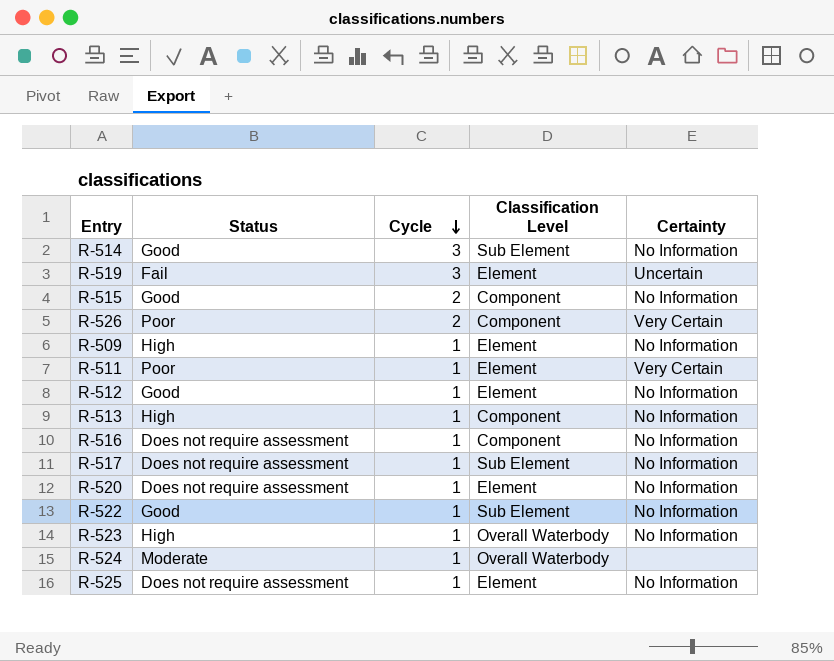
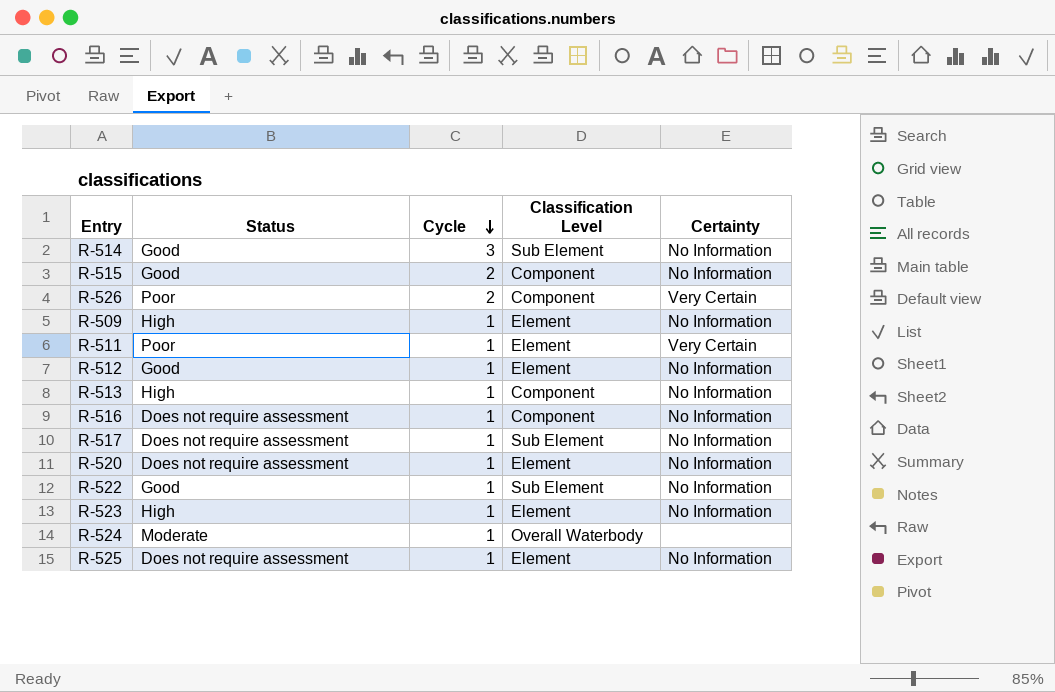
row R-519: Fail | 3 | Element | Uncertain -> none
R-523 | Classification Level: Overall Waterbody -> Element

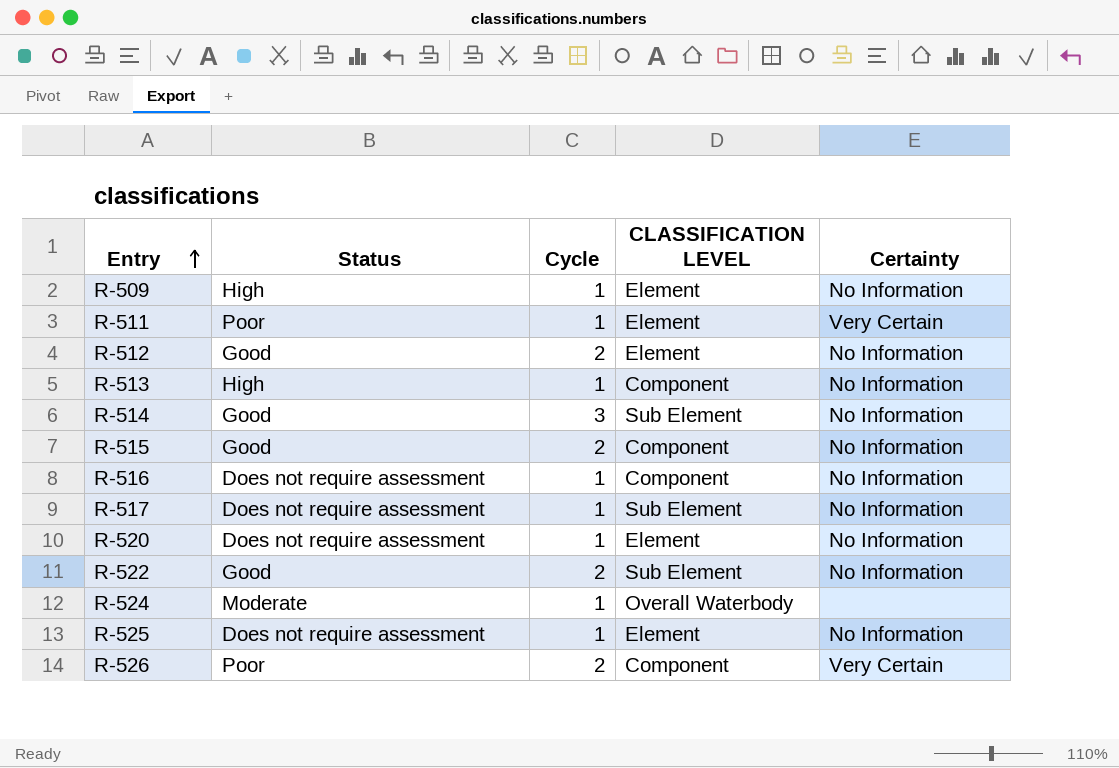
row order: Cycle descending -> Entry ascending
column name: Classification Level -> CLASSIFICATION LEVEL
row R-523: High | 1 | Element | No Information -> none
R-512 | Cycle: 1 -> 2
R-522 | Cycle: 1 -> 2

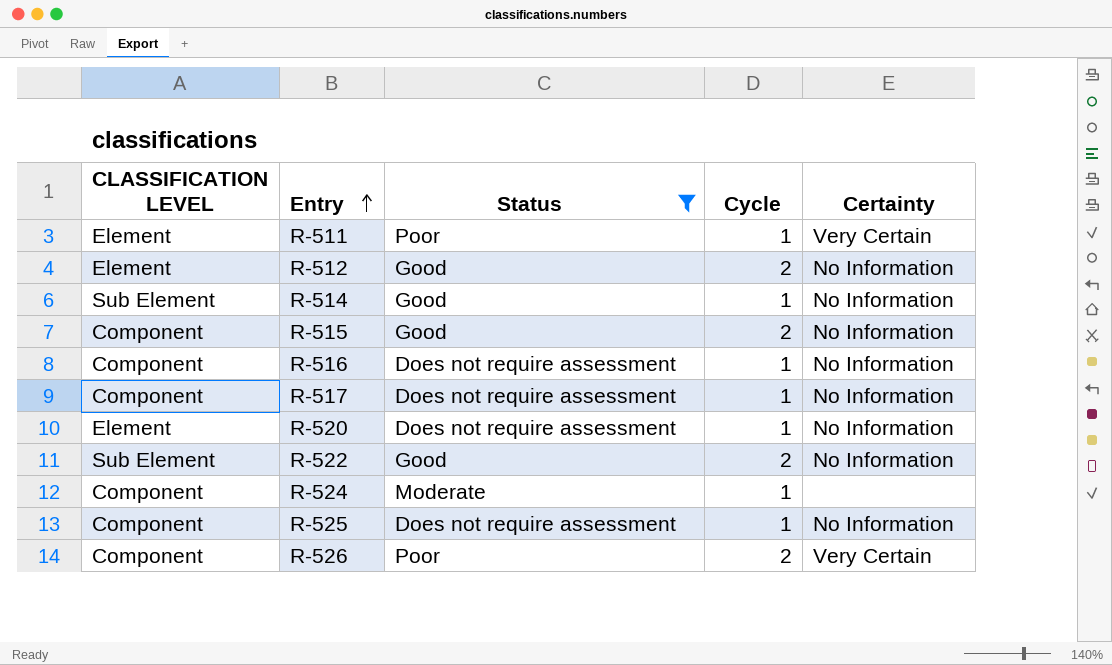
filter: none -> Status != High
column CLASSIFICATION LEVEL | position: 4 -> 1
R-514 | Cycle: 3 -> 1
R-517 | CLASSIFICATION LEVEL: Sub Element -> Component
R-524 | CLASSIFICATION LEVEL: Overall Waterbody -> Component
R-525 | CLASSIFICATION LEVEL: Element -> Component

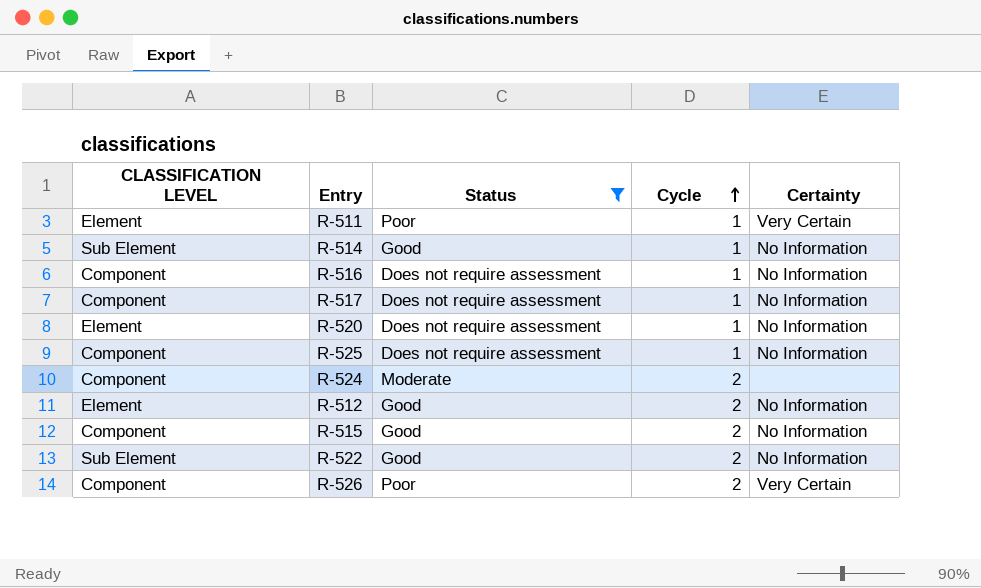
row order: Entry ascending -> Cycle ascending
R-524 | Cycle: 1 -> 2

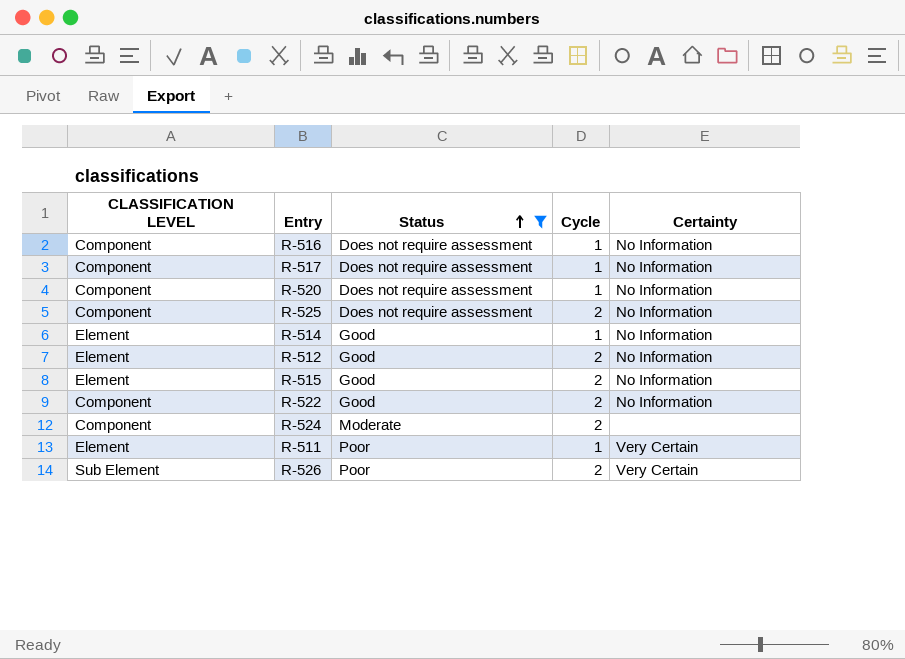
row order: Cycle ascending -> Status ascending
R-520 | CLASSIFICATION LEVEL: Element -> Component
R-525 | Cycle: 1 -> 2
R-514 | CLASSIFICATION LEVEL: Sub Element -> Element
R-515 | CLASSIFICATION LEVEL: Component -> Element
R-522 | CLASSIFICATION LEVEL: Sub Element -> Component
R-526 | CLASSIFICATION LEVEL: Component -> Sub Element

